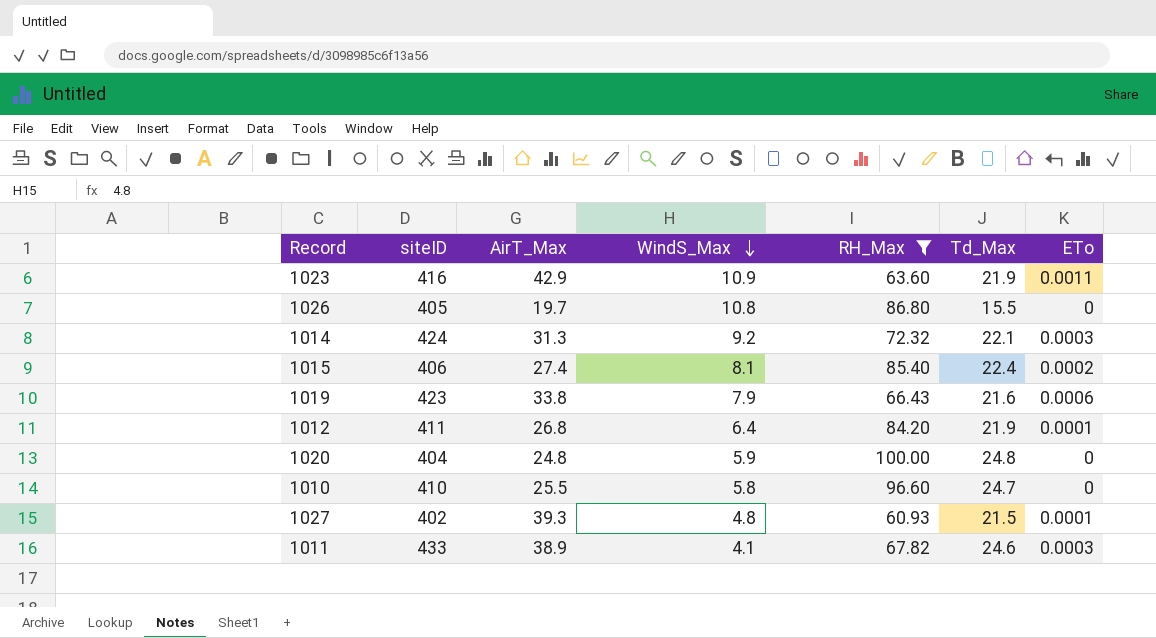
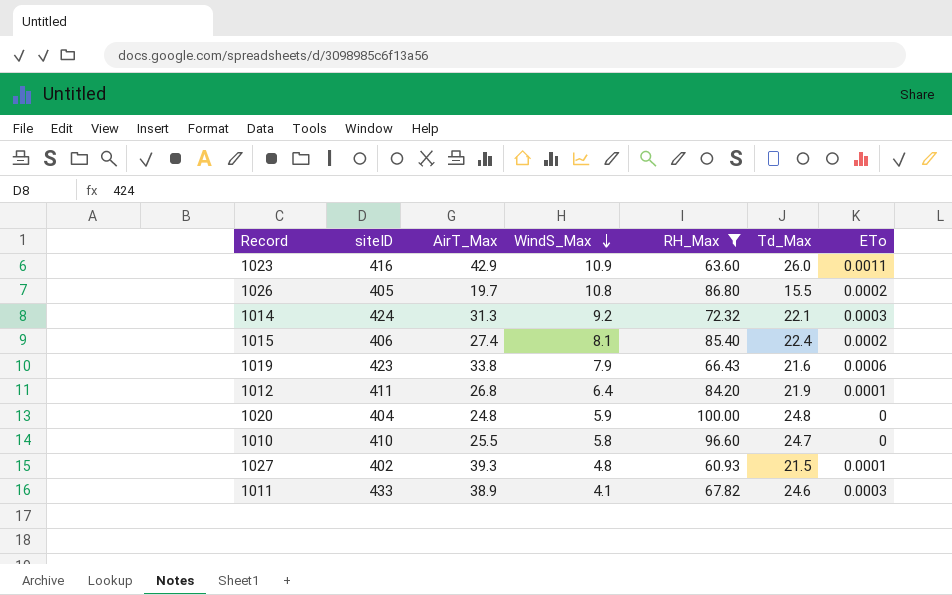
1023 | Td_Max: 21.9 -> 26.0
1026 | ETo: 0 -> 0.0002

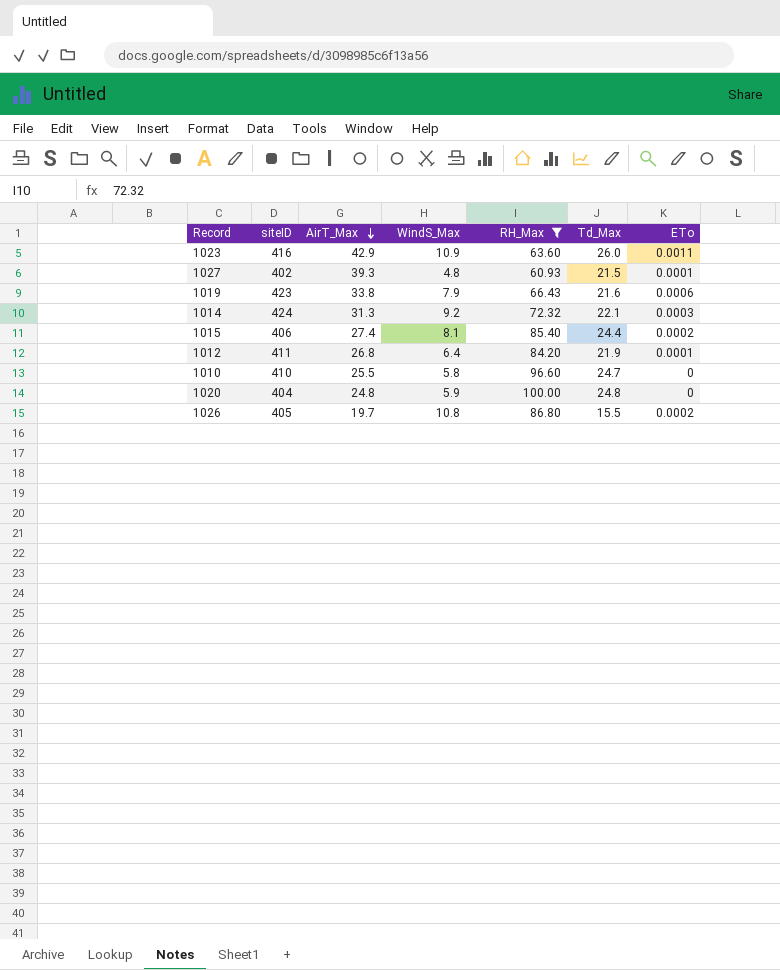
row order: WindS_Max descending -> AirT_Max descending
row 1011: 433 | 38.9 | 4.1 | 67.82 | 24.6 | 0.0003 -> none
1015 | Td_Max: 22.4 -> 24.4

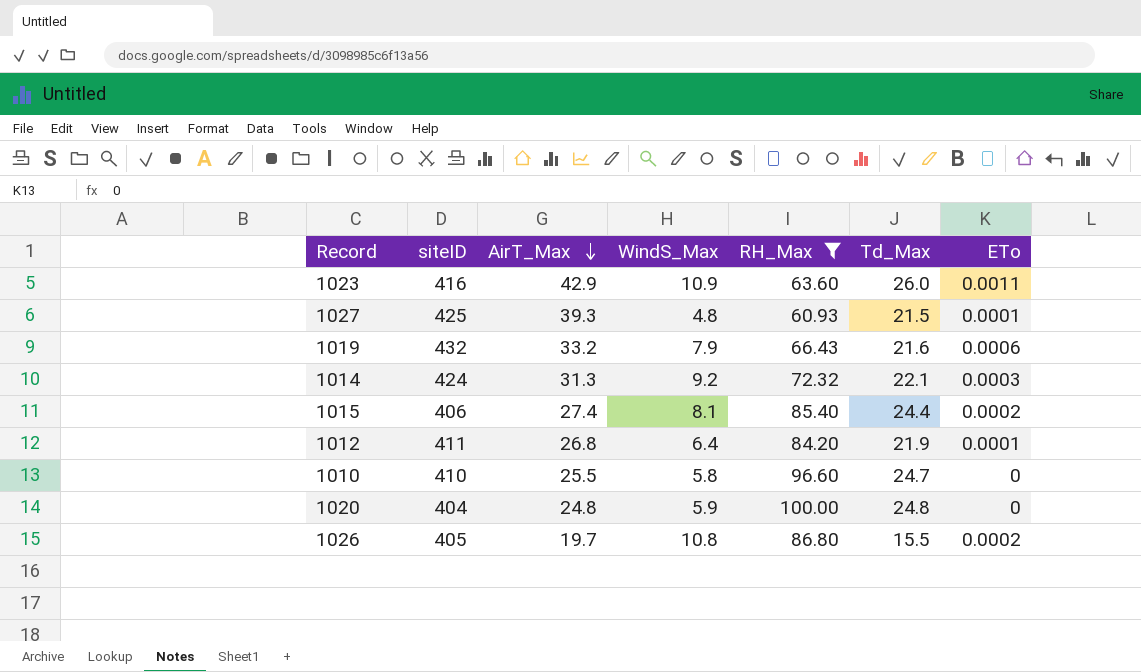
1027 | siteID: 402 -> 425
1019 | siteID: 423 -> 432
1019 | AirT_Max: 33.8 -> 33.2

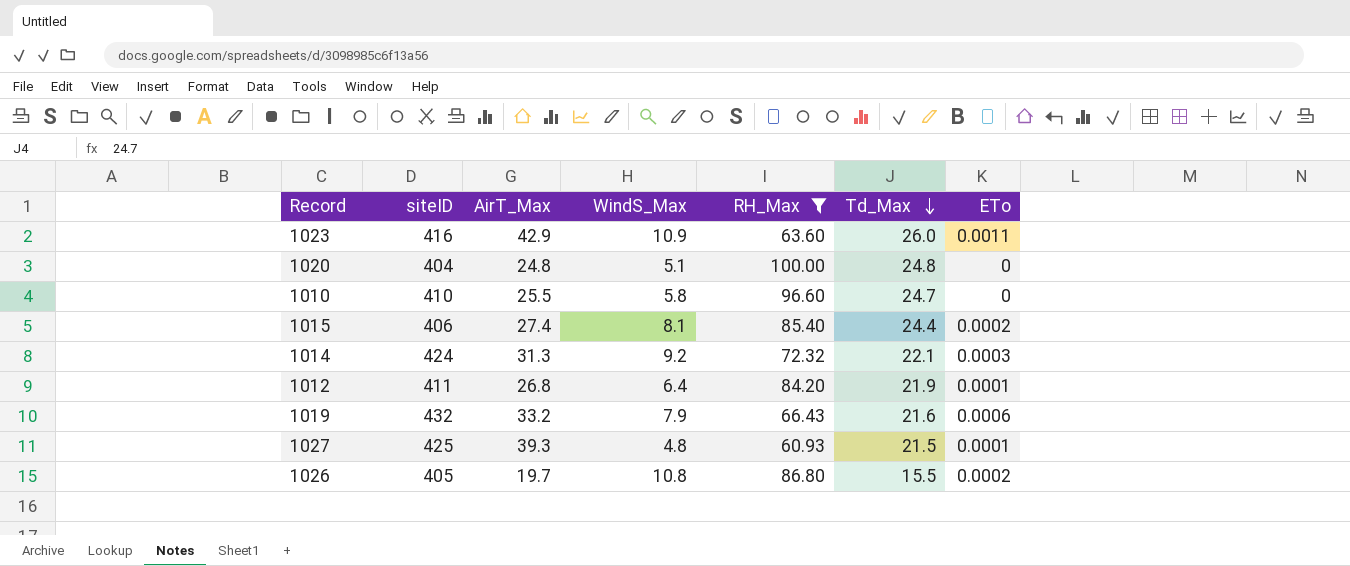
row order: AirT_Max descending -> Td_Max descending
1020 | WindS_Max: 5.9 -> 5.1

